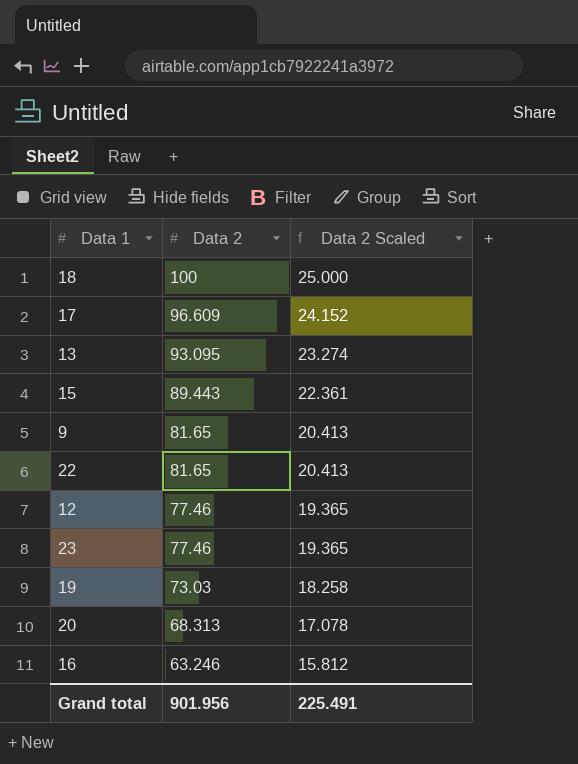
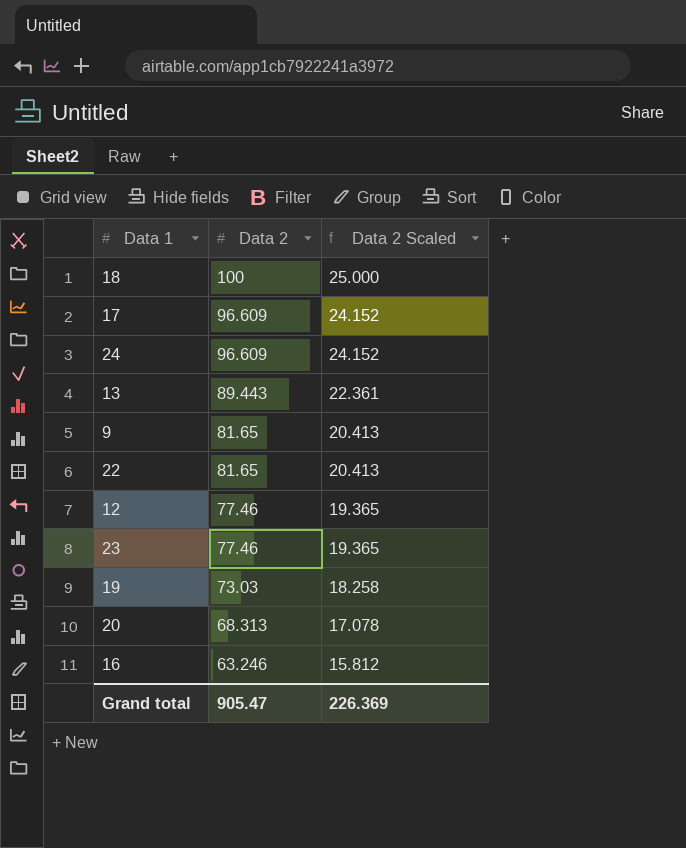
row 15: 89.443 | 22.361 -> none
row 24: none -> 96.609 | 24.152
13 | Data 2: 93.095 -> 89.443
13 | Data 2 Scaled: 23.274 -> 22.361
Grand total | Data 2: 901.956 -> 905.47
Grand total | Data 2 Scaled: 225.491 -> 226.369

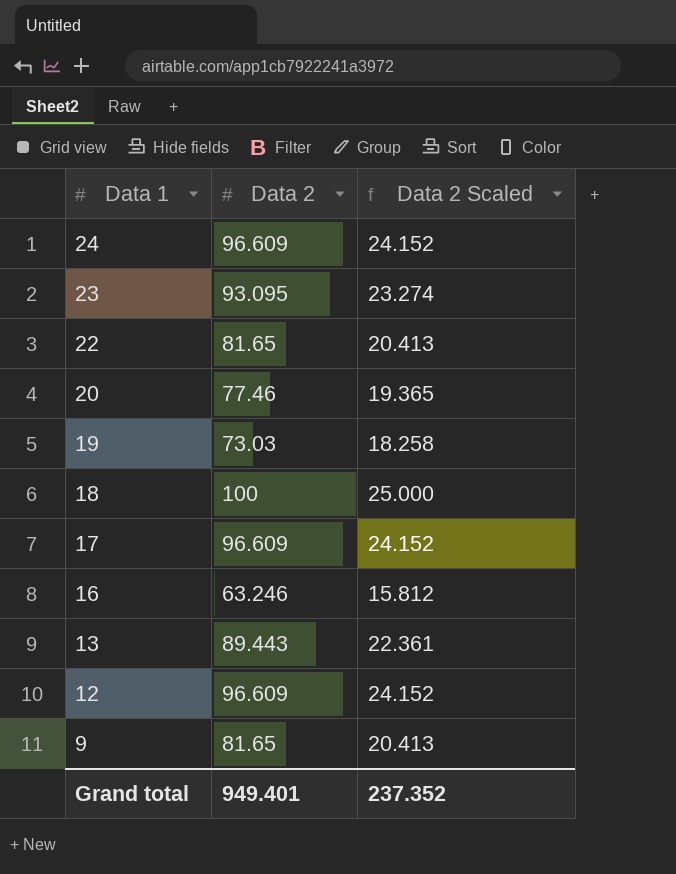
row order: Data 2 descending -> Data 1 descending
23 | Data 2: 77.46 -> 93.095
23 | Data 2 Scaled: 19.365 -> 23.274
20 | Data 2: 68.313 -> 77.46
20 | Data 2 Scaled: 17.078 -> 19.365
12 | Data 2: 77.46 -> 96.609
12 | Data 2 Scaled: 19.365 -> 24.152
Grand total | Data 2: 905.47 -> 949.401
Grand total | Data 2 Scaled: 226.369 -> 237.352

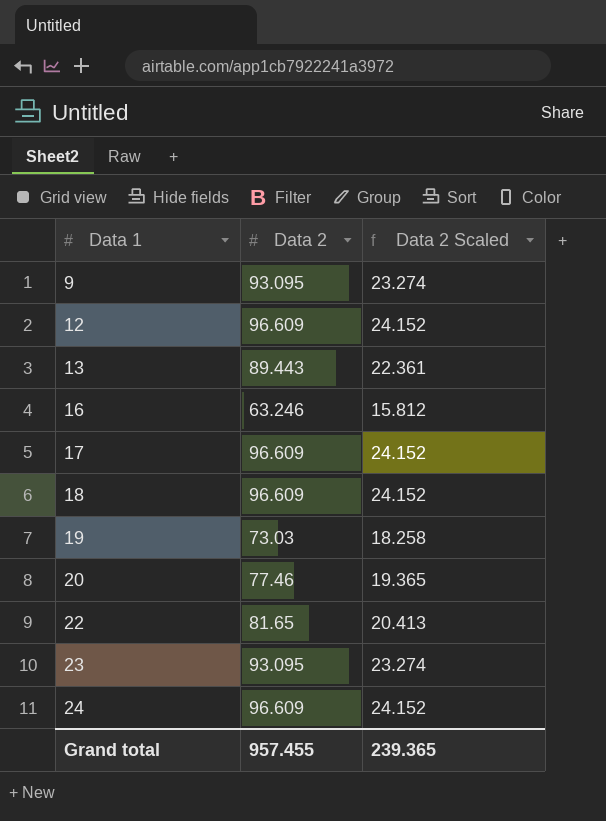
row order: Data 1 descending -> Data 1 ascending
9 | Data 2: 81.65 -> 93.095
9 | Data 2 Scaled: 20.413 -> 23.274
18 | Data 2: 100 -> 96.609
18 | Data 2 Scaled: 25.000 -> 24.152
Grand total | Data 2: 949.401 -> 957.455
Grand total | Data 2 Scaled: 237.352 -> 239.365

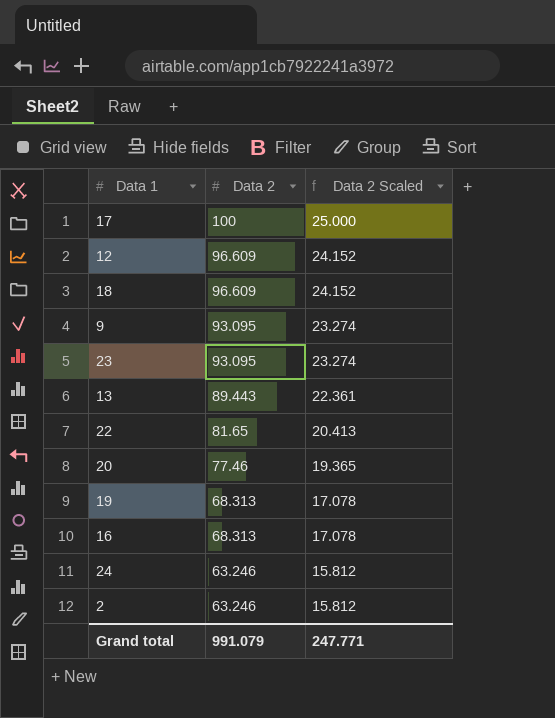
row order: Data 1 ascending -> Data 2 descending
17 | Data 2: 96.609 -> 100
17 | Data 2 Scaled: 24.152 -> 25.000
19 | Data 2: 73.03 -> 68.313
19 | Data 2 Scaled: 18.258 -> 17.078
16 | Data 2: 63.246 -> 68.313
16 | Data 2 Scaled: 15.812 -> 17.078
24 | Data 2: 96.609 -> 63.246
24 | Data 2 Scaled: 24.152 -> 15.812
row 2: none -> 63.246 | 15.812
Grand total | Data 2: 957.455 -> 991.079
Grand total | Data 2 Scaled: 239.365 -> 247.771

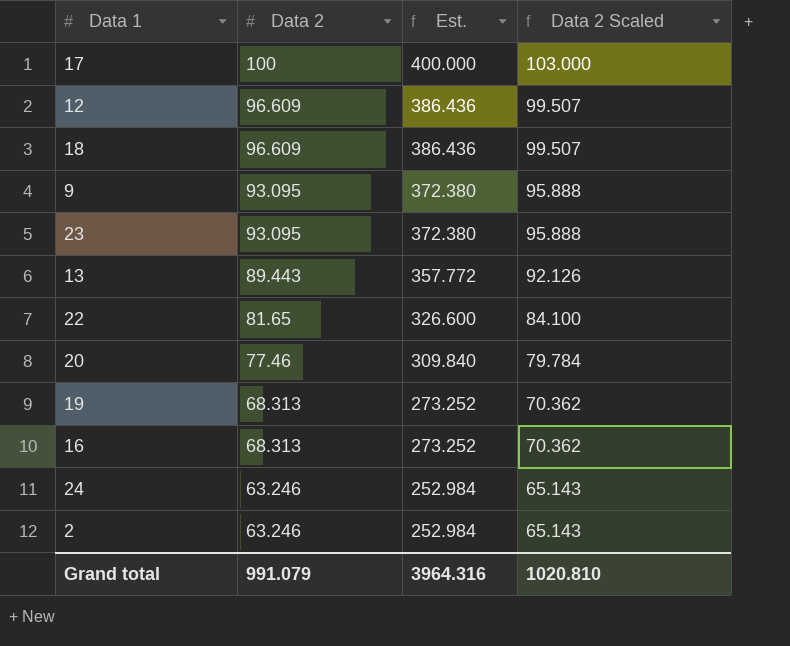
column Est. | formula: none -> [Data 2] * 4
column Data 2 Scaled | formula: [Data 2] * 0.25 -> [Data 2] * 1.03
Grand total | Data 2 Scaled: 247.771 -> 1020.810

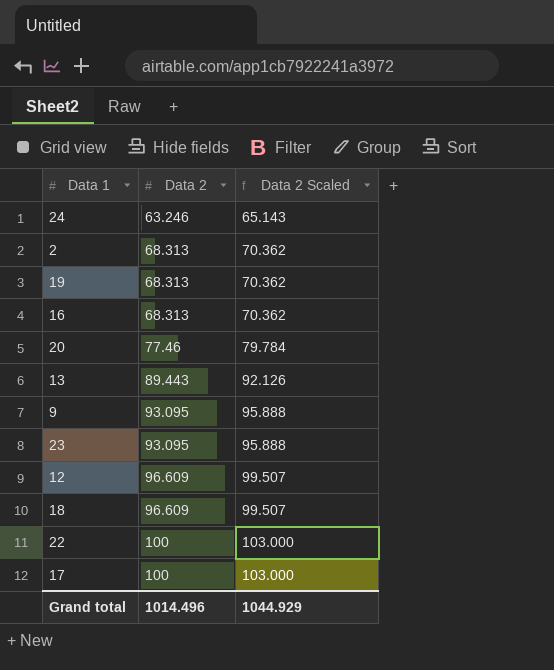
row order: Data 2 descending -> Data 2 ascending
column Est. | formula: [Data 2] * 4 -> none
2 | Data 2: 63.246 -> 68.313
2 | Data 2 Scaled: 65.143 -> 70.362
22 | Data 2: 81.65 -> 100
22 | Data 2 Scaled: 84.100 -> 103.000
Grand total | Data 2: 991.079 -> 1014.496
Grand total | Data 2 Scaled: 1020.810 -> 1044.929

